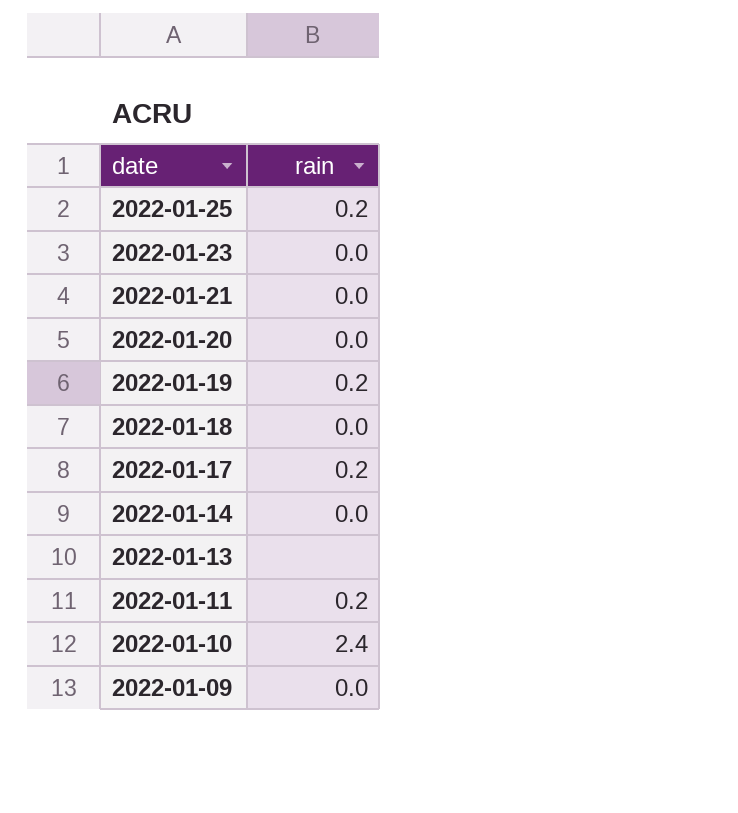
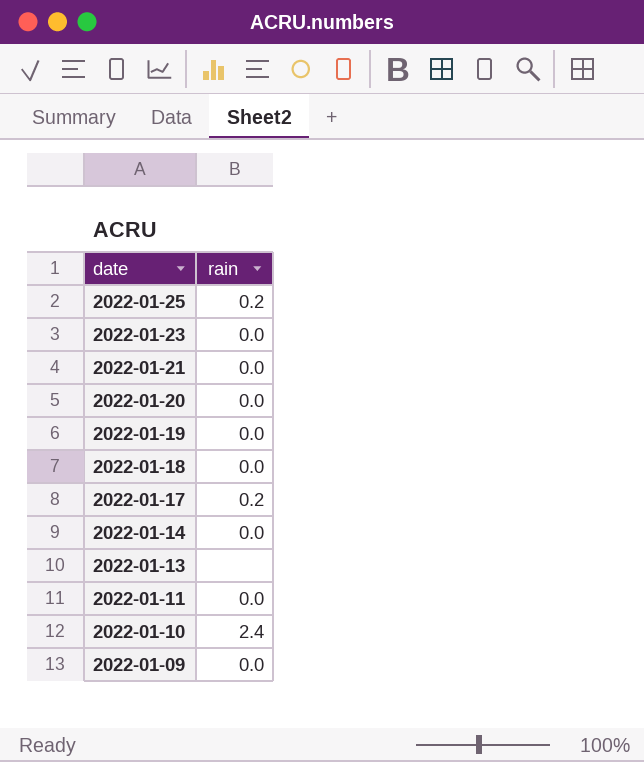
2022-01-19 | rain: 0.2 -> 0.0
2022-01-11 | rain: 0.2 -> 0.0

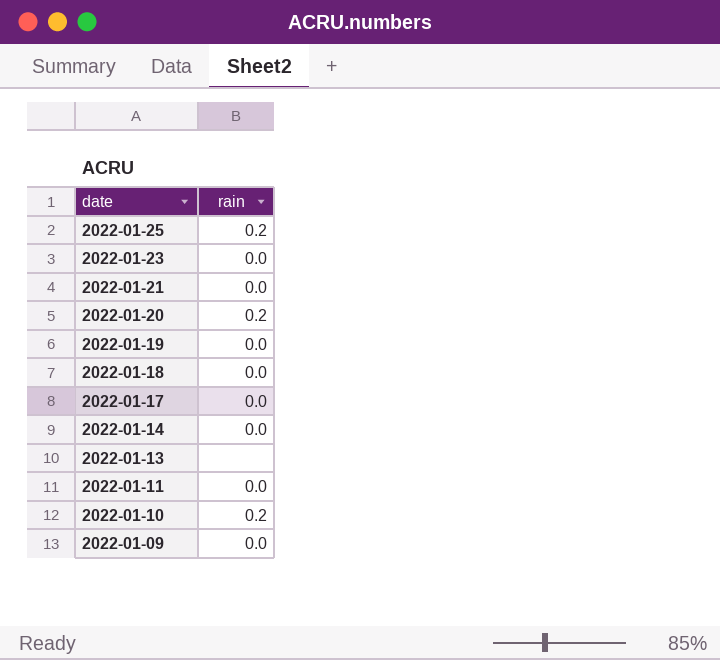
2022-01-20 | rain: 0.0 -> 0.2
2022-01-17 | rain: 0.2 -> 0.0
2022-01-10 | rain: 2.4 -> 0.2

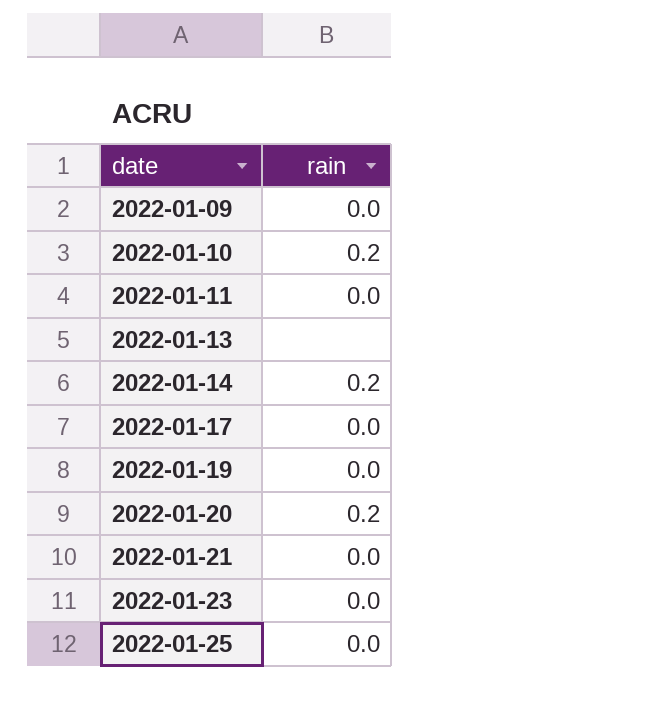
row order: date descending -> date ascending
row 2022-01-18: 0.0 -> none
2022-01-14 | rain: 0.0 -> 0.2
2022-01-25 | rain: 0.2 -> 0.0

